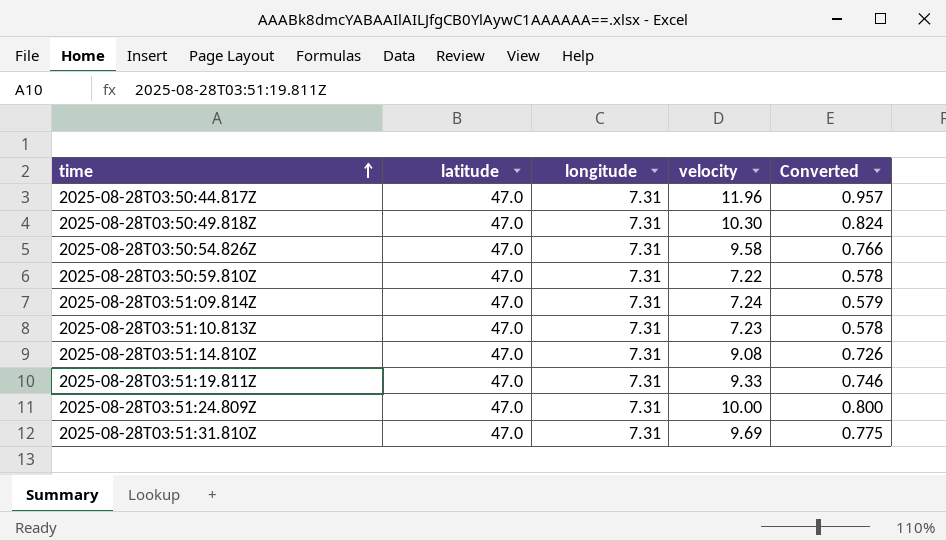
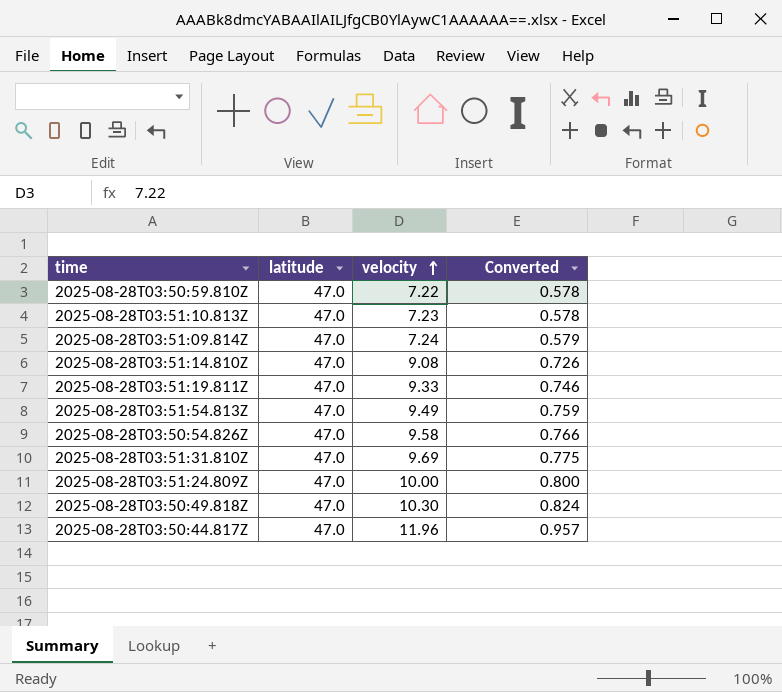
row order: time ascending -> velocity ascending
column longitude | position: 3 -> none
row 2025-08-28T03:51:54.813Z: none -> 47.0 | 9.49 | 0.759

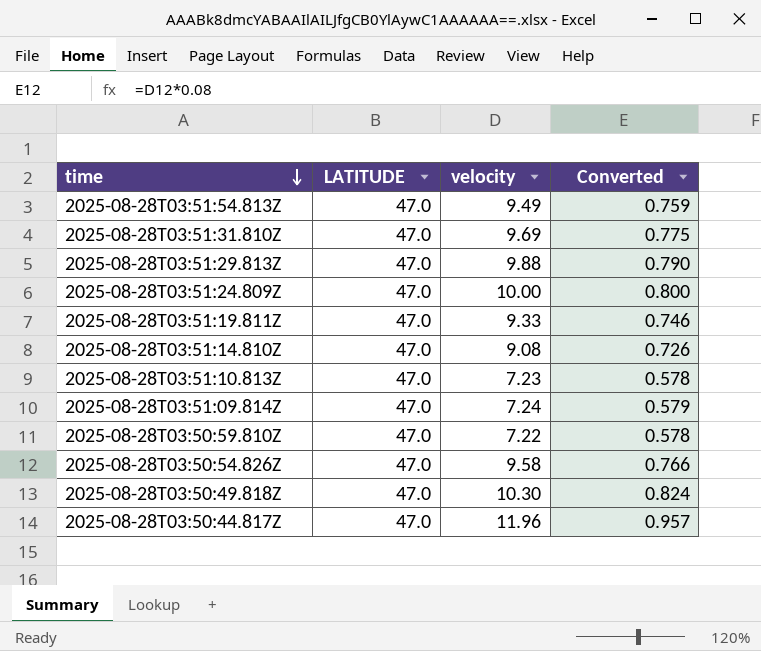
row order: velocity ascending -> time descending
column name: latitude -> LATITUDE
row 2025-08-28T03:51:29.813Z: none -> 47.0 | 9.88 | 0.790

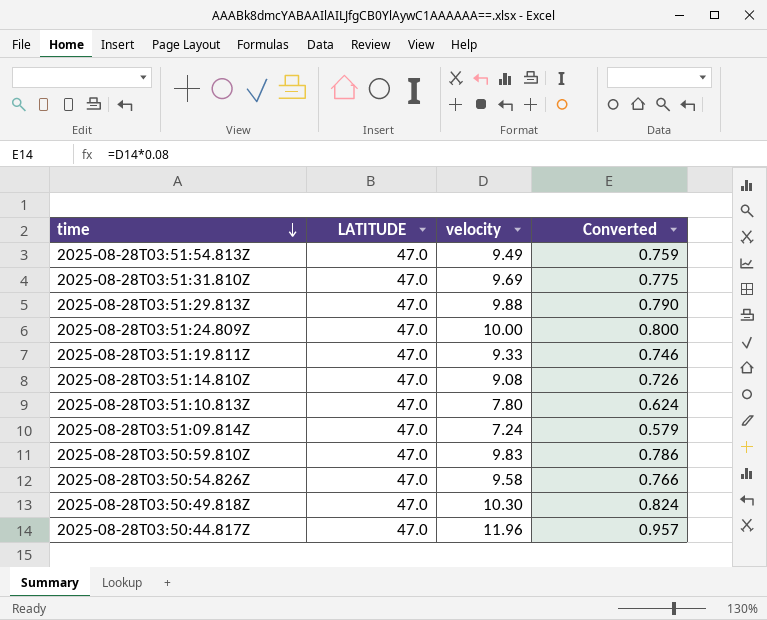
2025-08-28T03:51:10.813Z | velocity: 7.23 -> 7.80
2025-08-28T03:51:10.813Z | Converted: 0.578 -> 0.624
2025-08-28T03:50:59.810Z | velocity: 7.22 -> 9.83
2025-08-28T03:50:59.810Z | Converted: 0.578 -> 0.786

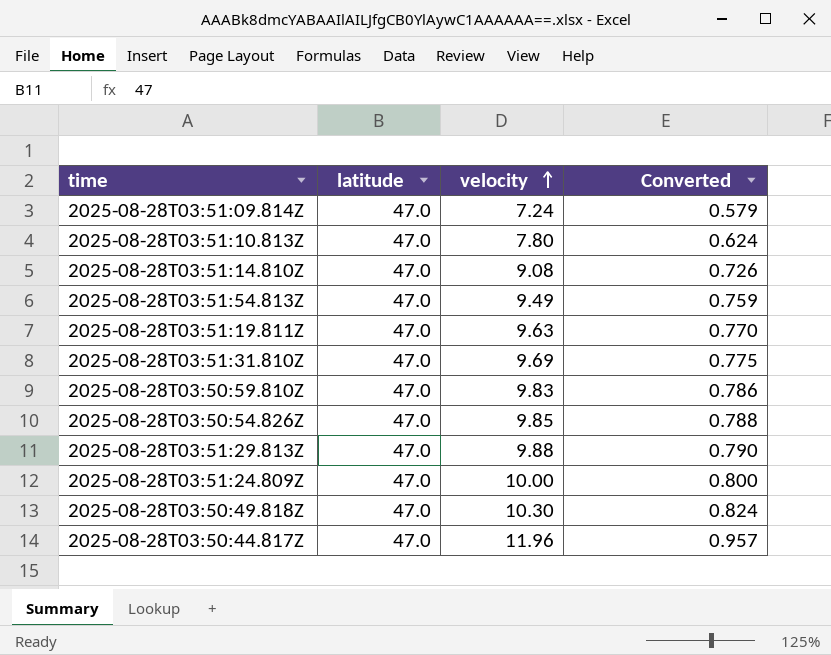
row order: time descending -> velocity ascending
column name: LATITUDE -> latitude
2025-08-28T03:51:19.811Z | velocity: 9.33 -> 9.63
2025-08-28T03:51:19.811Z | Converted: 0.746 -> 0.770
2025-08-28T03:50:54.826Z | velocity: 9.58 -> 9.85
2025-08-28T03:50:54.826Z | Converted: 0.766 -> 0.788

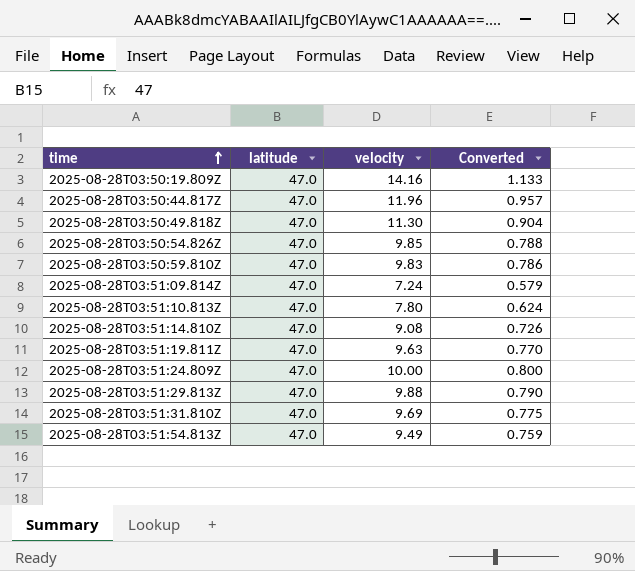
row order: velocity ascending -> time ascending
row 2025-08-28T03:50:19.809Z: none -> 47.0 | 14.16 | 1.133
2025-08-28T03:50:49.818Z | velocity: 10.30 -> 11.30
2025-08-28T03:50:49.818Z | Converted: 0.824 -> 0.904

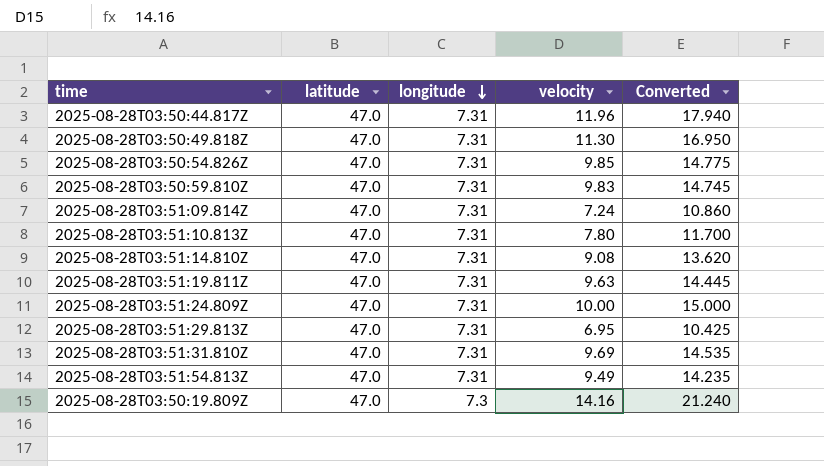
row order: time ascending -> longitude descending
column longitude | position: none -> 3
column Converted | formula: [velocity] * 0.08 -> [velocity] * 1.5
2025-08-28T03:51:29.813Z | velocity: 9.88 -> 6.95

